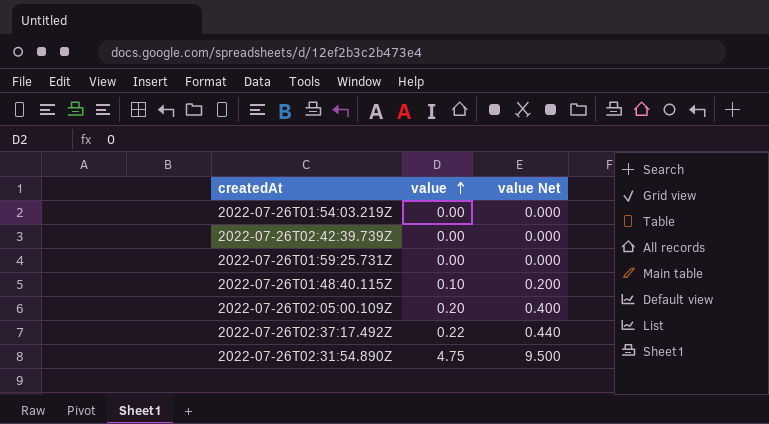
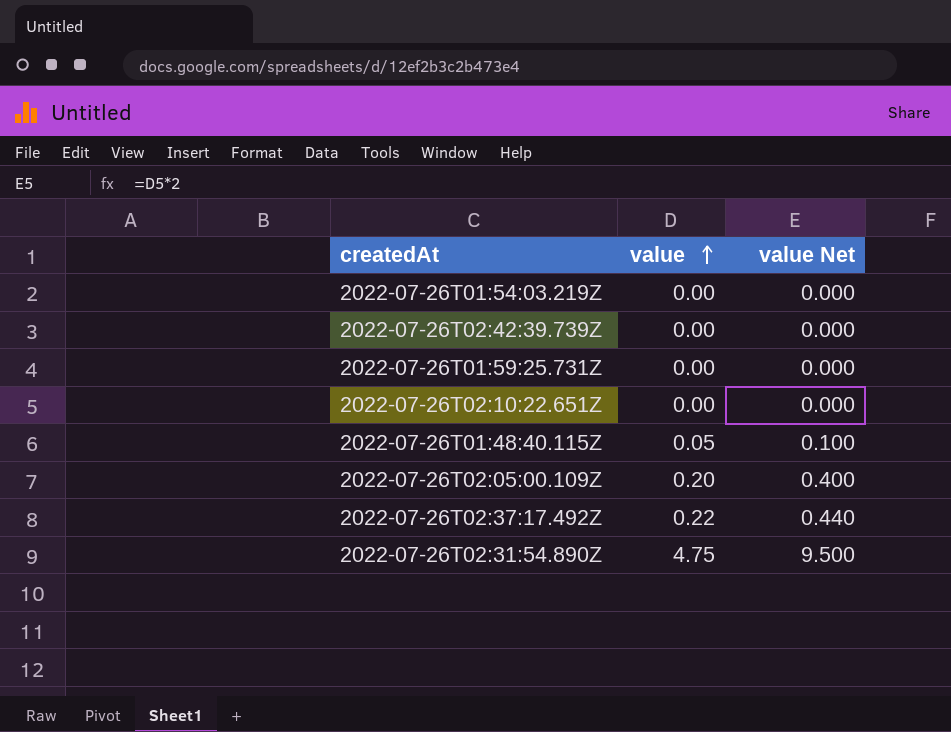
row 2022-07-26T02:10:22.651Z: none -> 0.00 | 0.000
2022-07-26T01:48:40.115Z | value: 0.10 -> 0.05
2022-07-26T01:48:40.115Z | value Net: 0.200 -> 0.100

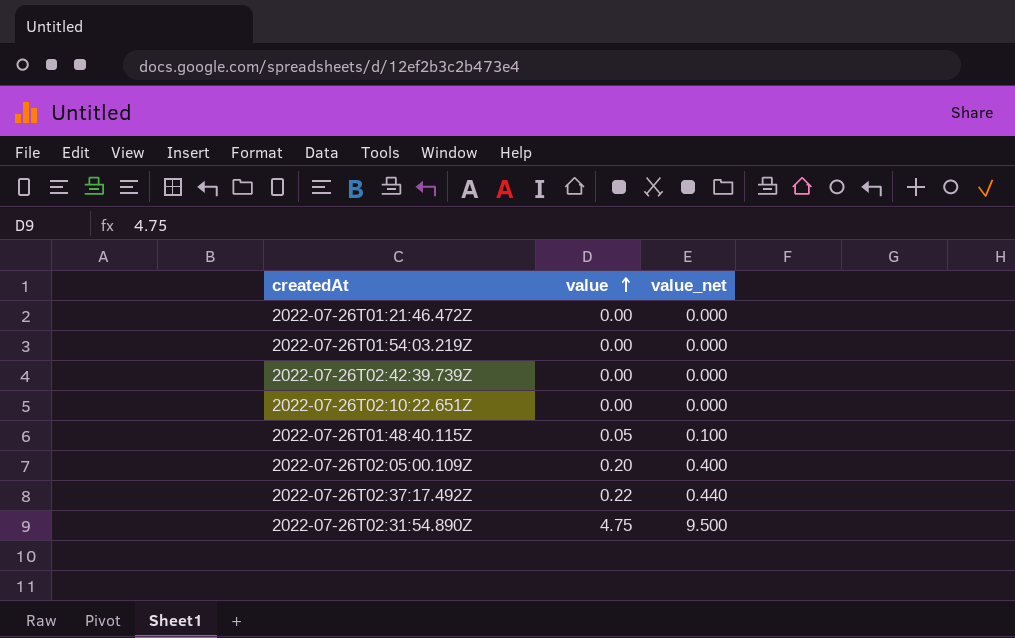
column name: value Net -> value_net
row 2022-07-26T01:59:25.731Z: 0.00 | 0.000 -> none
row 2022-07-26T01:21:46.472Z: none -> 0.00 | 0.000

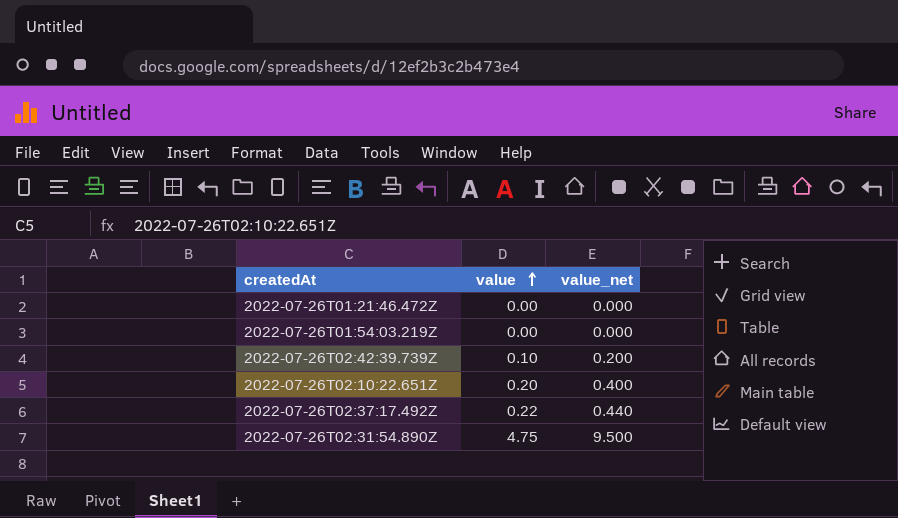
row 2022-07-26T01:48:40.115Z: 0.05 | 0.100 -> none
row 2022-07-26T02:05:00.109Z: 0.20 | 0.400 -> none
2022-07-26T02:42:39.739Z | value: 0.00 -> 0.10
2022-07-26T02:42:39.739Z | value_net: 0.000 -> 0.200
2022-07-26T02:10:22.651Z | value: 0.00 -> 0.20
2022-07-26T02:10:22.651Z | value_net: 0.000 -> 0.400

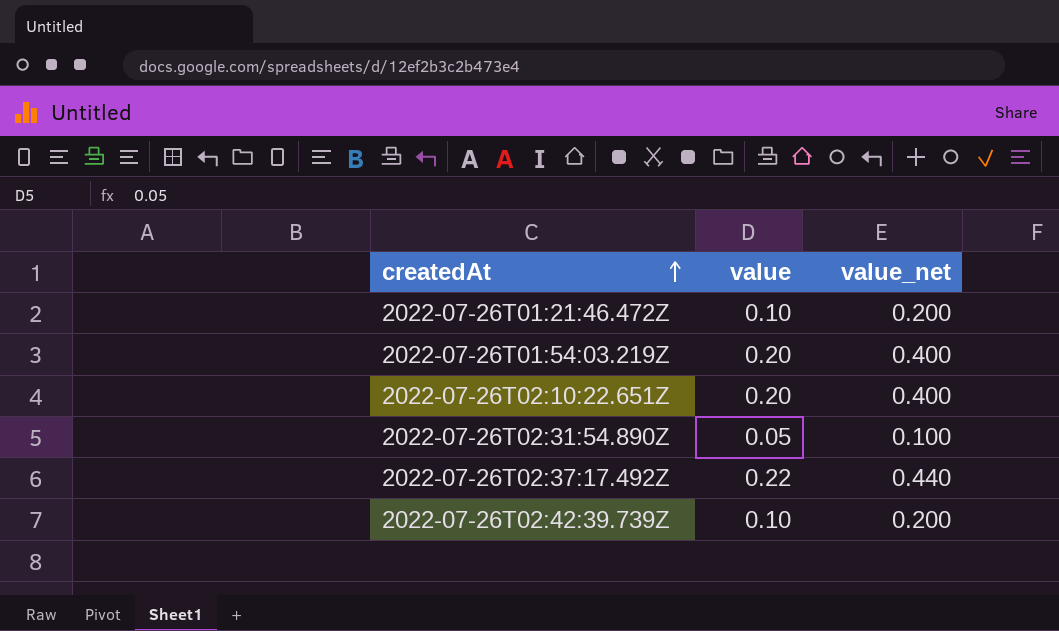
row order: value ascending -> createdAt ascending
2022-07-26T01:21:46.472Z | value: 0.00 -> 0.10
2022-07-26T01:21:46.472Z | value_net: 0.000 -> 0.200
2022-07-26T01:54:03.219Z | value: 0.00 -> 0.20
2022-07-26T01:54:03.219Z | value_net: 0.000 -> 0.400
2022-07-26T02:31:54.890Z | value: 4.75 -> 0.05
2022-07-26T02:31:54.890Z | value_net: 9.500 -> 0.100

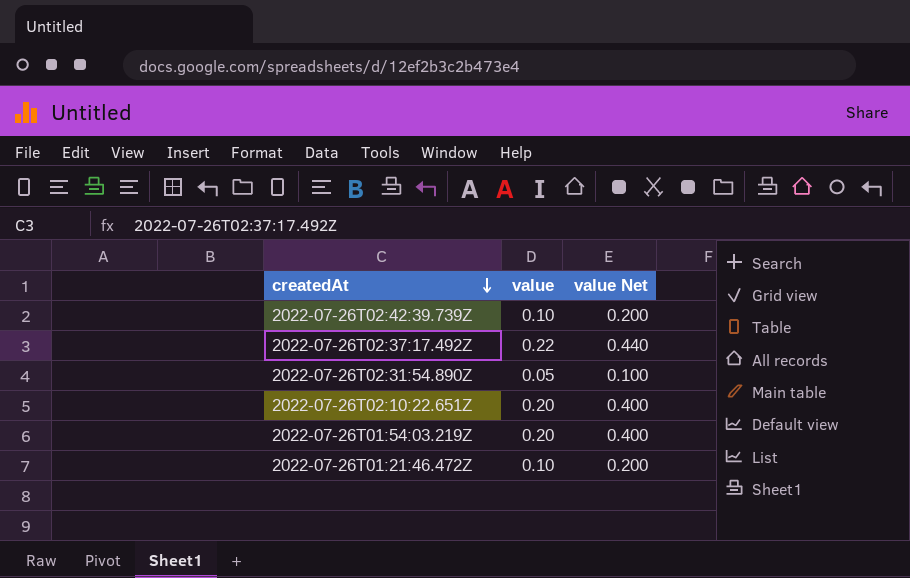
row order: createdAt ascending -> createdAt descending
column name: value_net -> value Net

